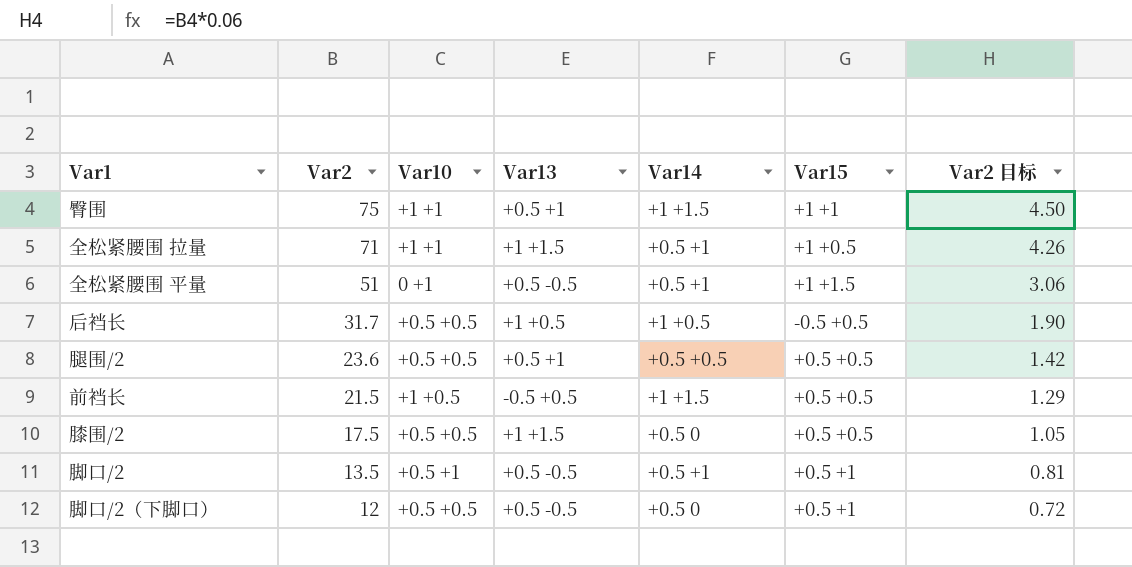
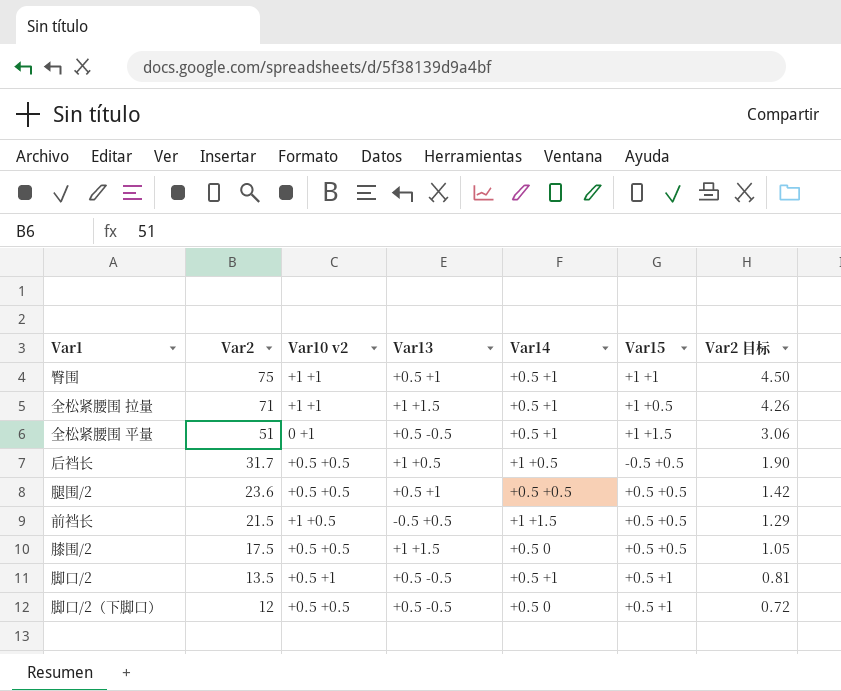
column name: Var10 -> Var10 v2
臀围 | Var14: +1 +1.5 -> +0.5 +1

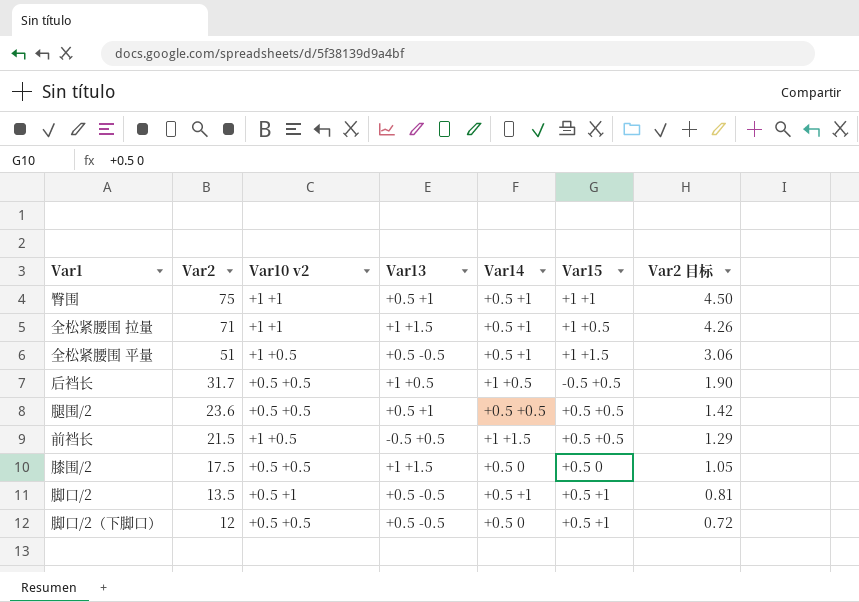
全松紧腰围 平量 | Var10 v2: 0 +1 -> +1 +0.5
膝围/2 | Var15: +0.5 +0.5 -> +0.5 0

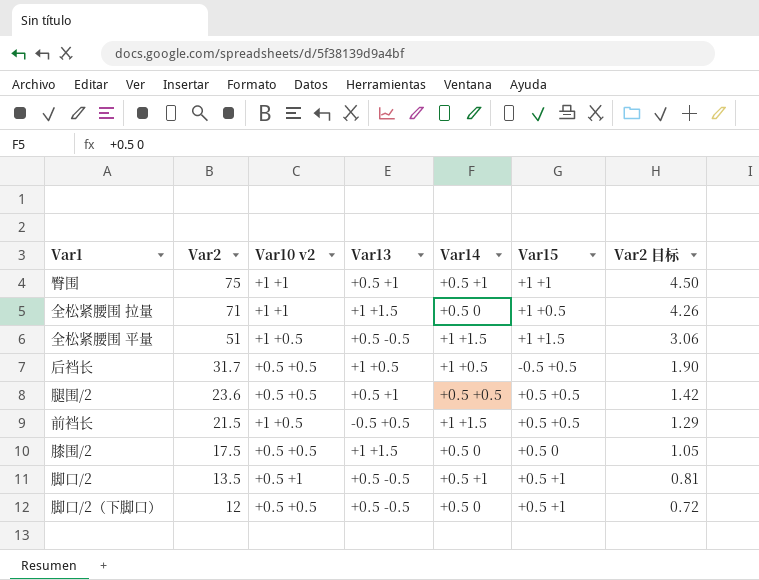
全松紧腰围 拉量 | Var14: +0.5 +1 -> +0.5 0
全松紧腰围 平量 | Var14: +0.5 +1 -> +1 +1.5

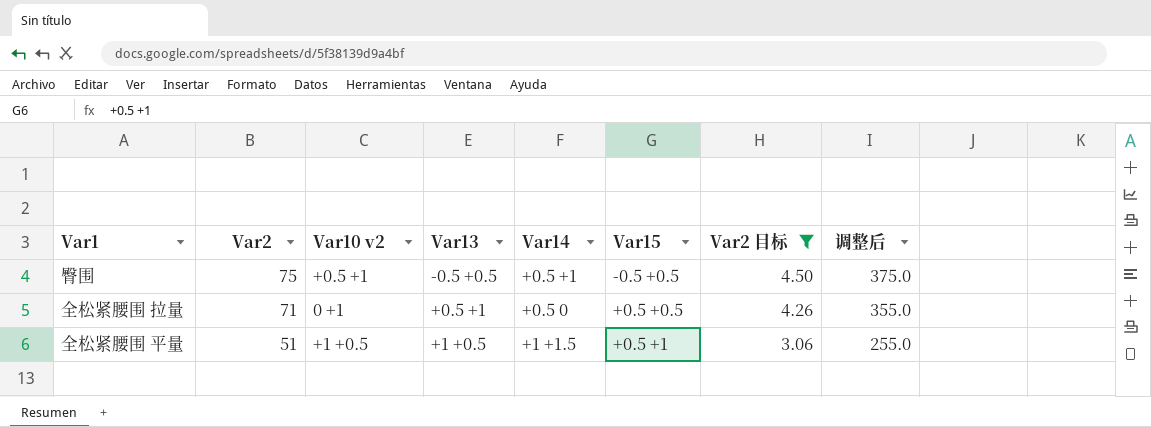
filter: none -> Var2 目标 >= 3.06
column 调整后 | formula: none -> [Var2] * 5
臀围 | Var10 v2: +1 +1 -> +0.5 +1
臀围 | Var13: +0.5 +1 -> -0.5 +0.5
臀围 | Var15: +1 +1 -> -0.5 +0.5
全松紧腰围 拉量 | Var10 v2: +1 +1 -> 0 +1
全松紧腰围 拉量 | Var13: +1 +1.5 -> +0.5 +1
全松紧腰围 拉量 | Var15: +1 +0.5 -> +0.5 +0.5
全松紧腰围 平量 | Var13: +0.5 -0.5 -> +1 +0.5
全松紧腰围 平量 | Var15: +1 +1.5 -> +0.5 +1

